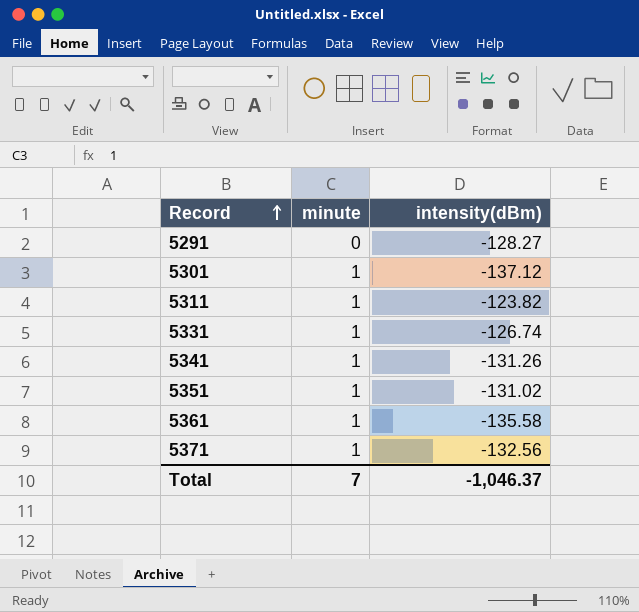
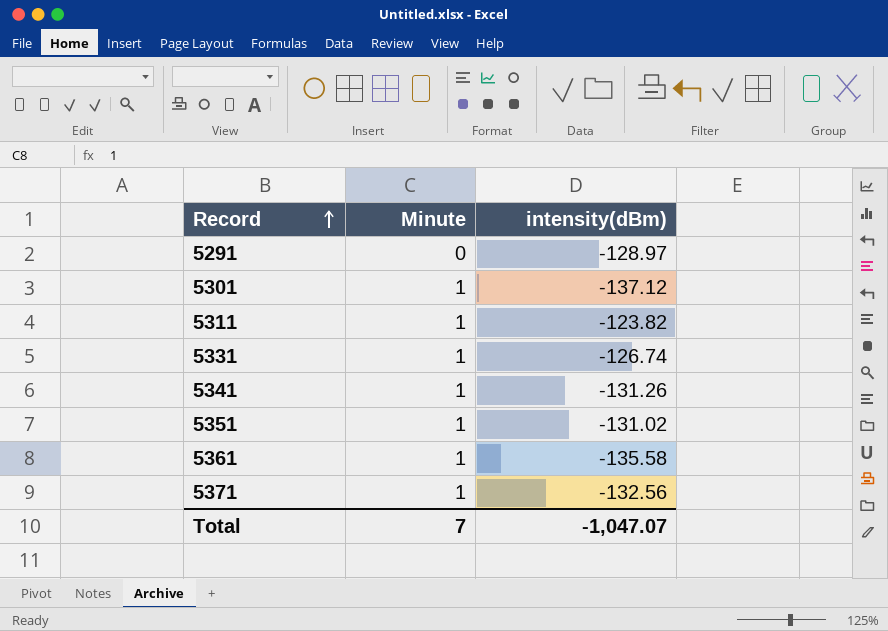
column name: minute -> Minute
5291 | intensity(dBm): -128.27 -> -128.97
Total | intensity(dBm): -1,046.37 -> -1,047.07

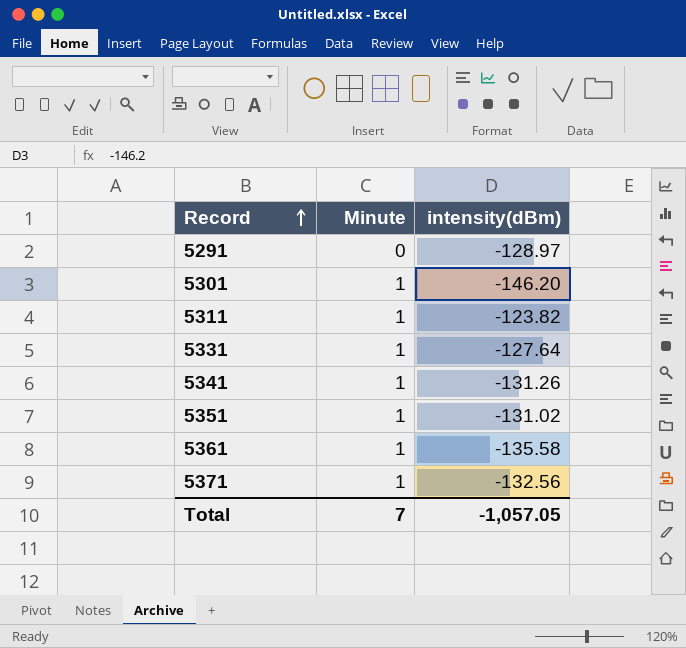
5301 | intensity(dBm): -137.12 -> -146.20
5331 | intensity(dBm): -126.74 -> -127.64
Total | intensity(dBm): -1,047.07 -> -1,057.05

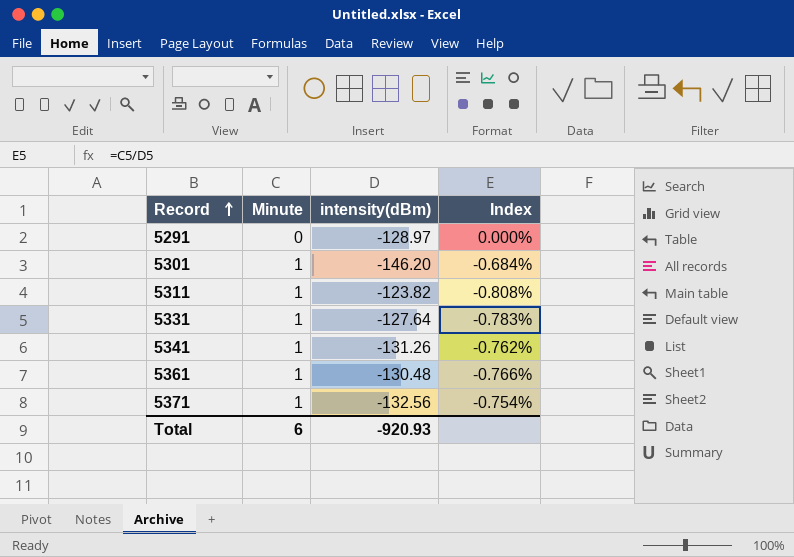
column Index | formula: none -> [Minute] / [intensity(dBm)]
row 5351: 1 | -131.02 -> none
5361 | intensity(dBm): -135.58 -> -130.48
Total | Minute: 7 -> 6
Total | intensity(dBm): -1,057.05 -> -920.93

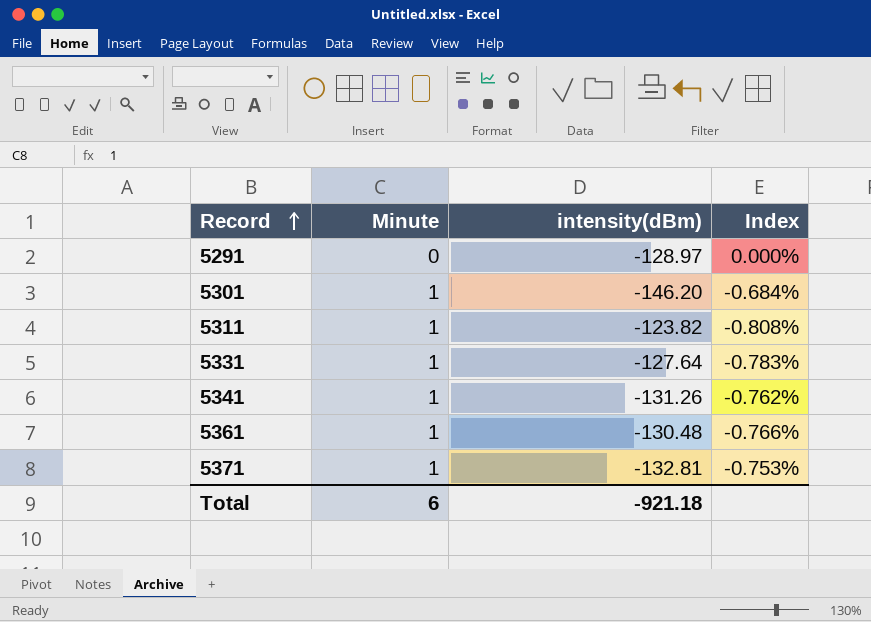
5371 | intensity(dBm): -132.56 -> -132.81
5371 | Index: -0.754% -> -0.753%
Total | intensity(dBm): -920.93 -> -921.18

